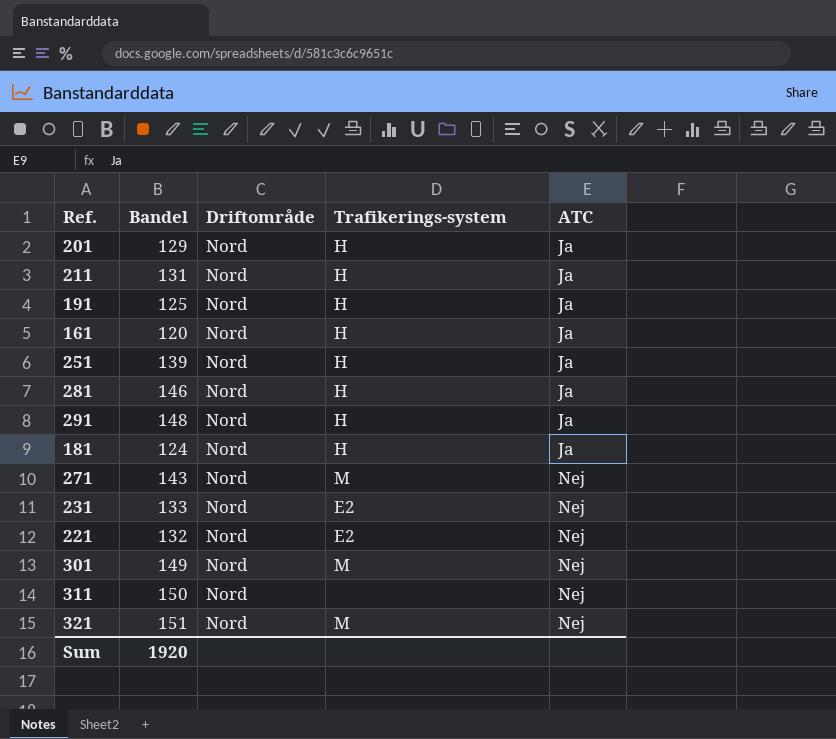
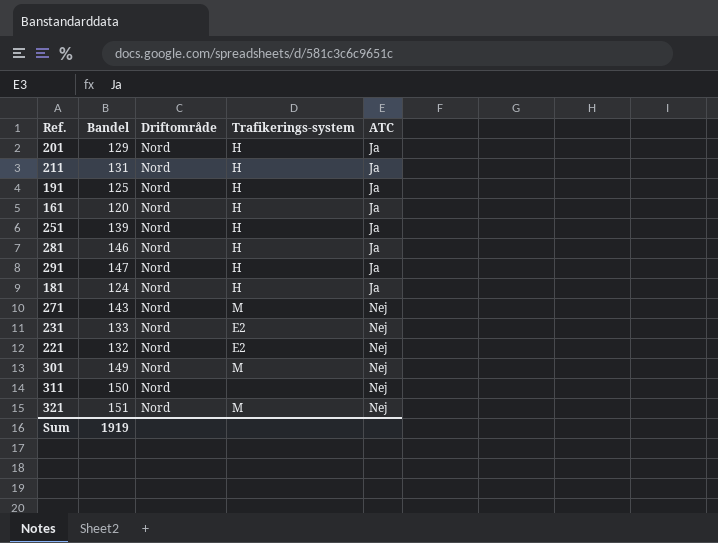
291 | Bandel: 148 -> 147
Sum | Bandel: 1920 -> 1919

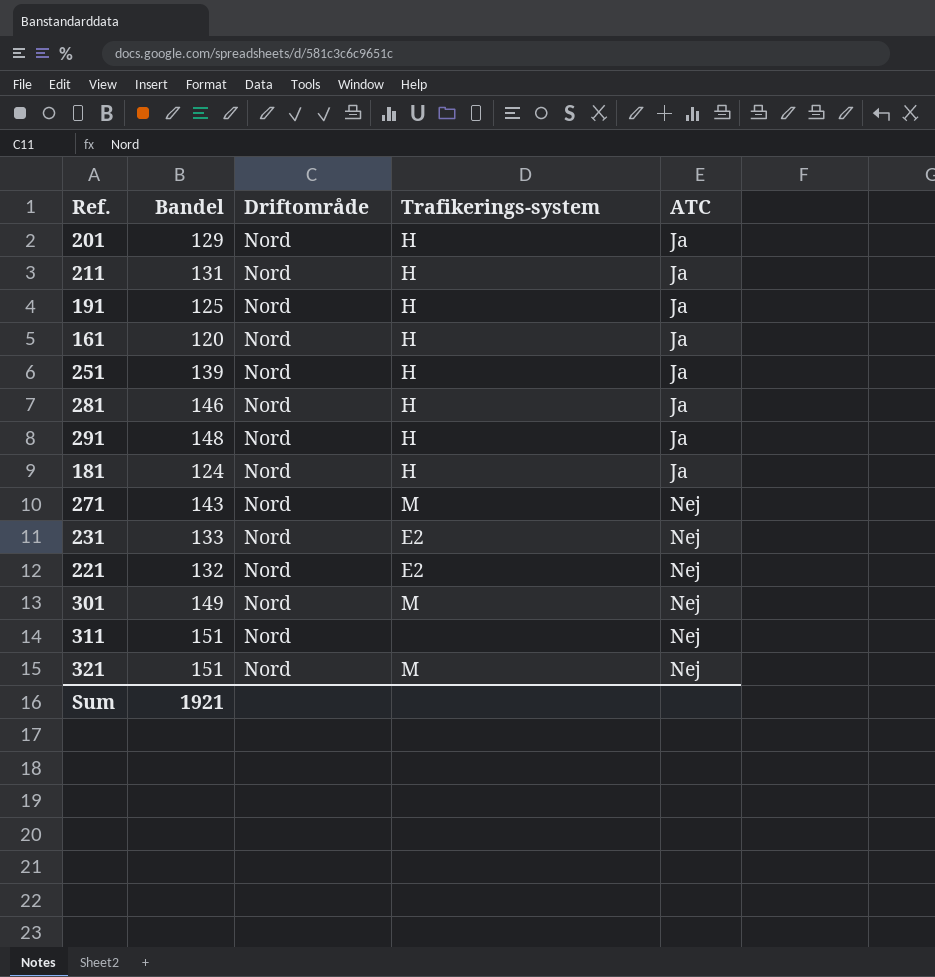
291 | Bandel: 147 -> 148
311 | Bandel: 150 -> 151
Sum | Bandel: 1919 -> 1921

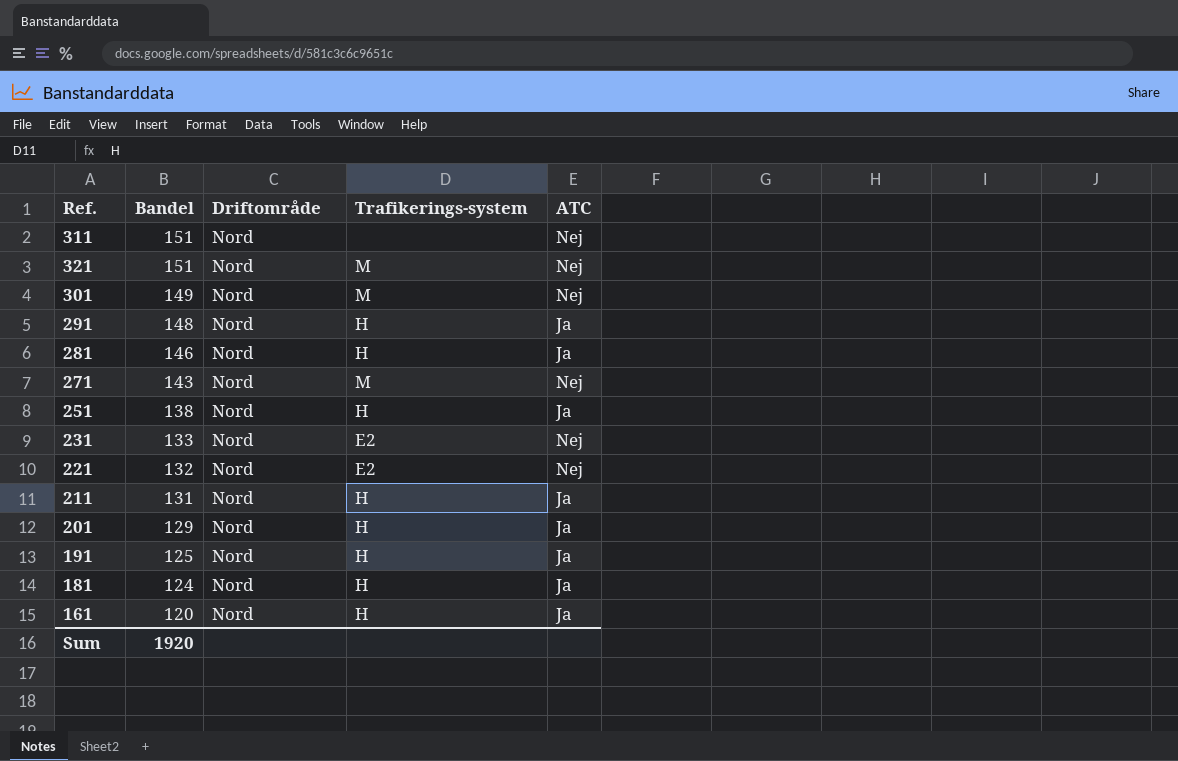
row order: ATC ascending -> Bandel descending
251 | Bandel: 139 -> 138
Sum | Bandel: 1921 -> 1920

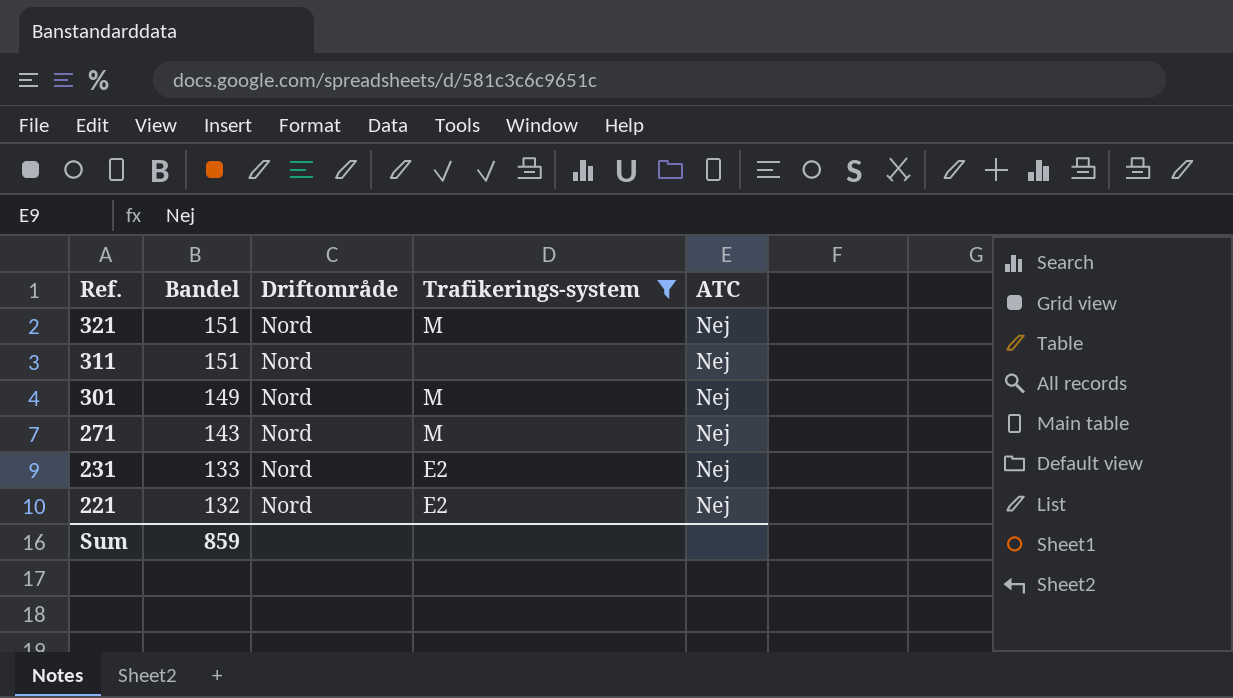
filter: none -> Trafikerings-system != H
row order: Bandel descending -> Ref. descending
Sum | Bandel: 1920 -> 859

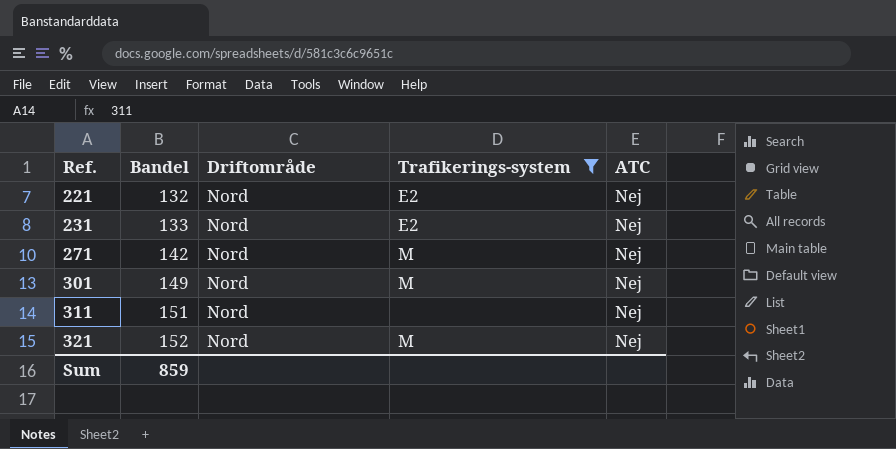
row order: Ref. descending -> Ref. ascending
271 | Bandel: 143 -> 142
321 | Bandel: 151 -> 152

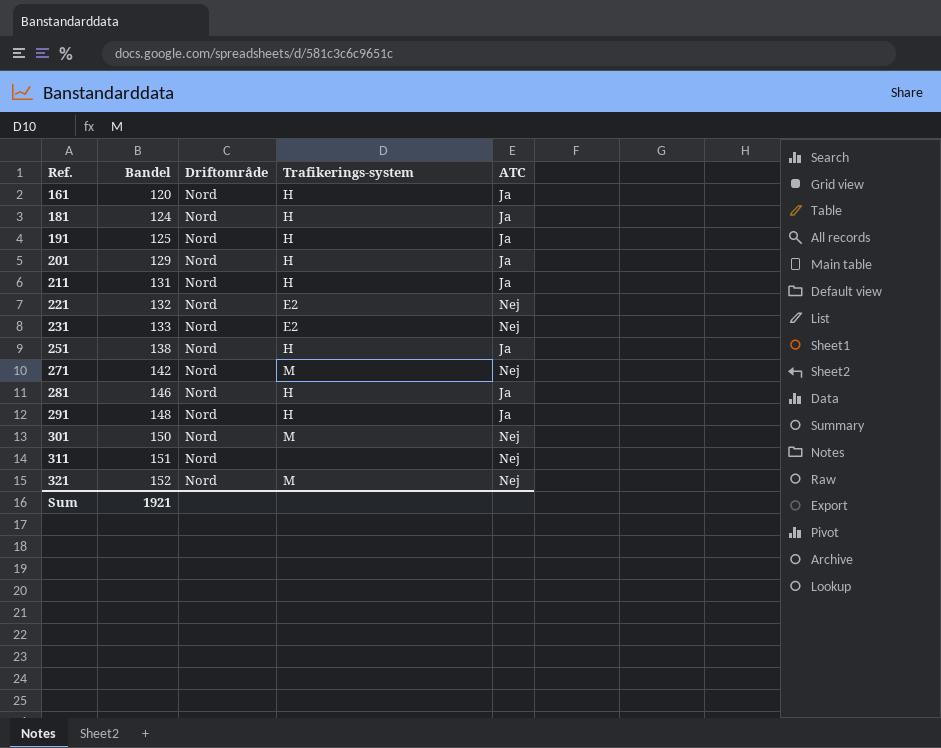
filter: Trafikerings-system != H -> none
301 | Bandel: 149 -> 150
Sum | Bandel: 859 -> 1921

